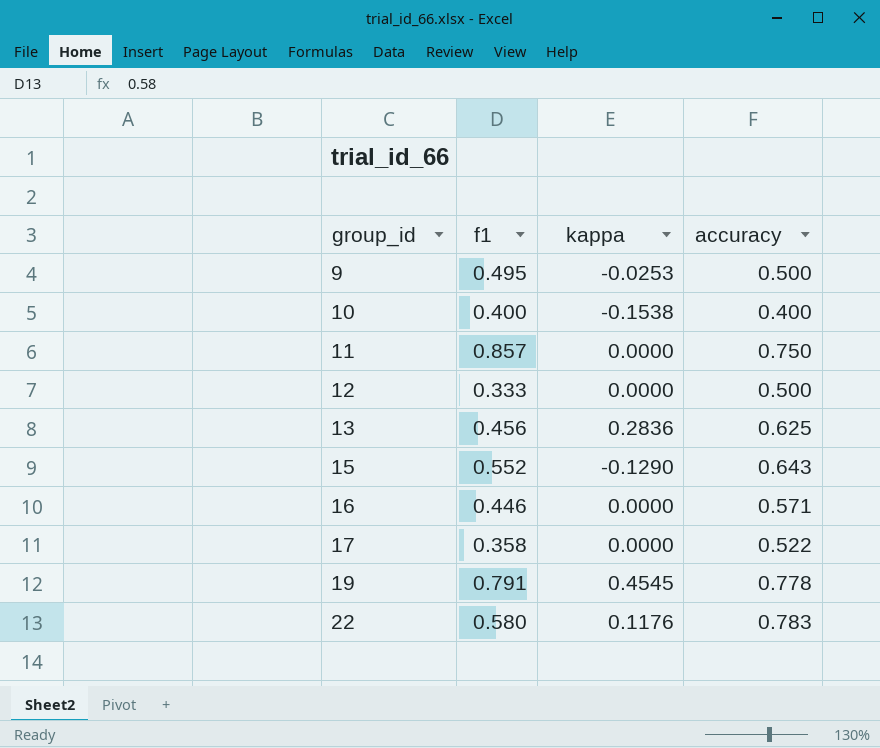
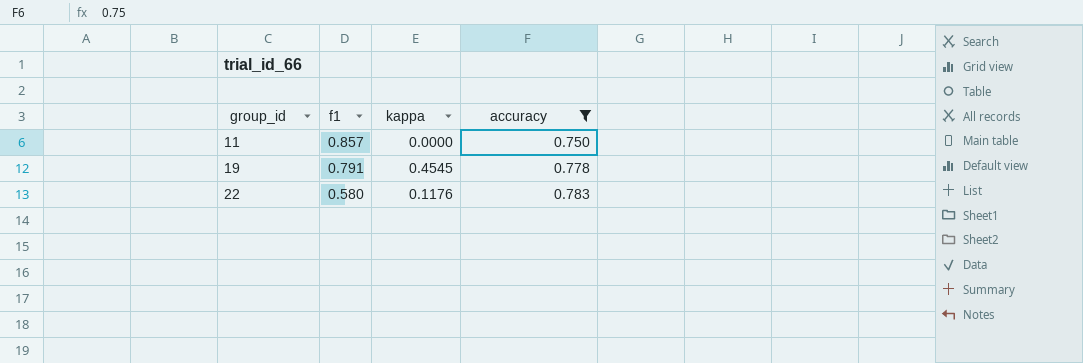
filter: none -> accuracy >= 0.750

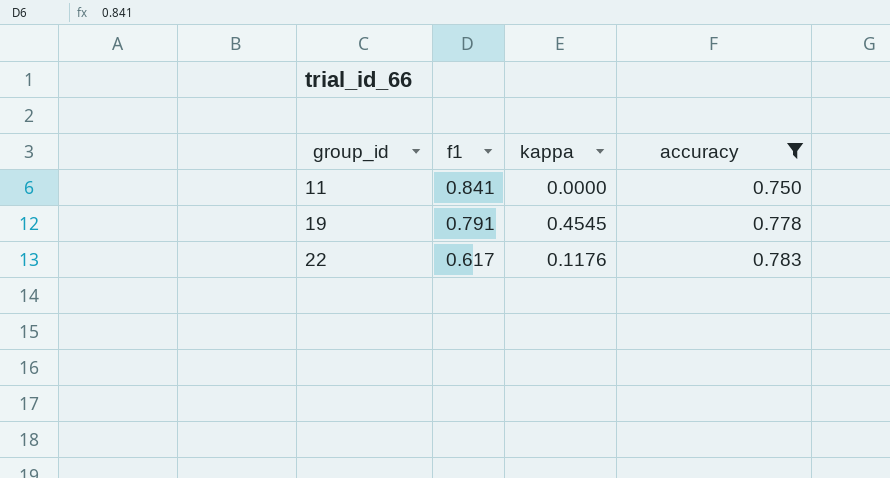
11 | f1: 0.857 -> 0.841
22 | f1: 0.580 -> 0.617

